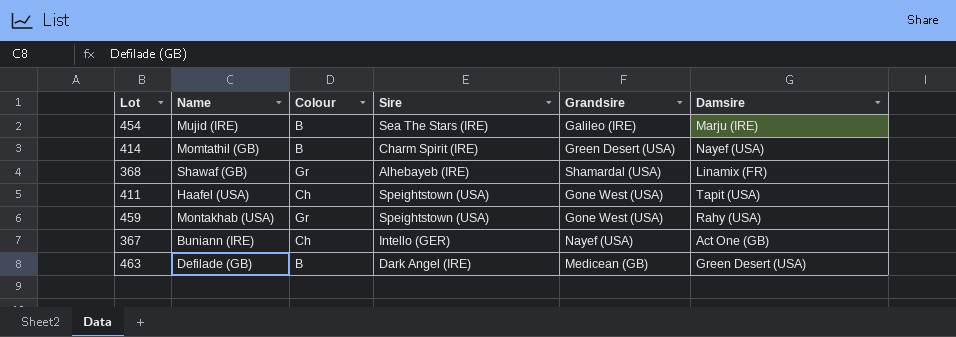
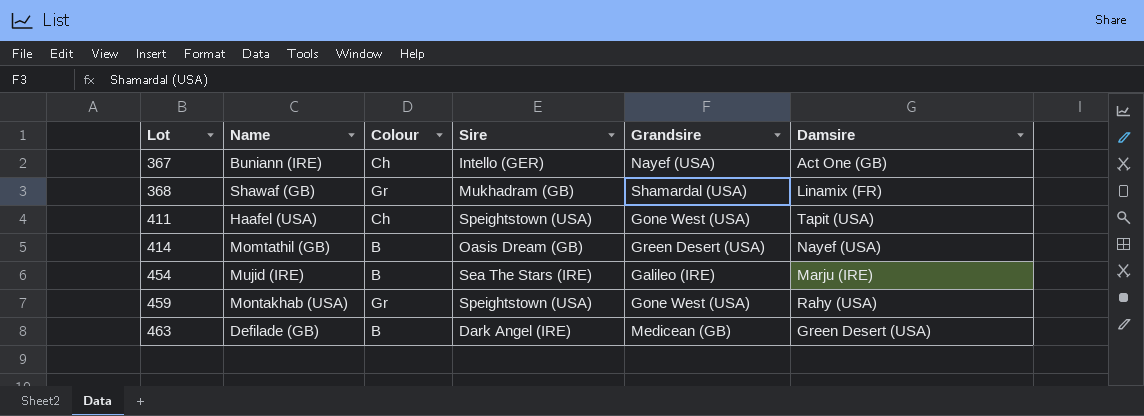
row order: none -> Lot ascending
368 | Sire: Alhebayeb (IRE) -> Mukhadram (GB)
414 | Sire: Charm Spirit (IRE) -> Oasis Dream (GB)

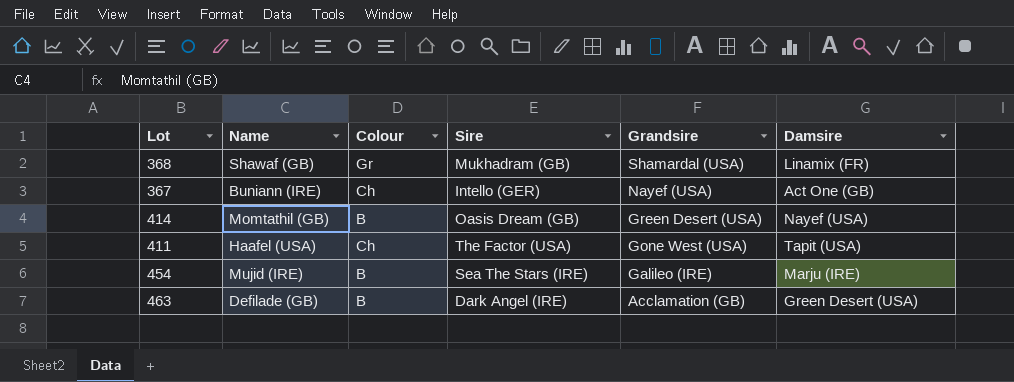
row order: Lot ascending -> Grandsire descending
row 459: Montakhab (USA) | Gr | Speightstown (USA) | Gone West (USA) | Rahy (USA) -> none
411 | Sire: Speightstown (USA) -> The Factor (USA)
463 | Grandsire: Medicean (GB) -> Acclamation (GB)

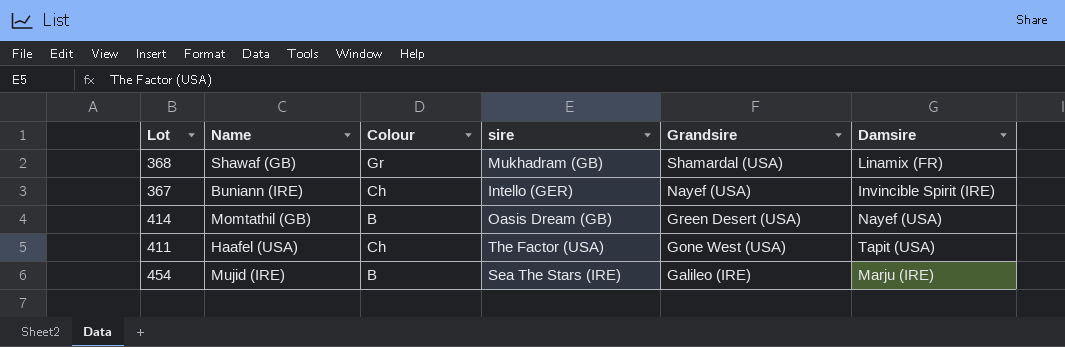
column name: Sire -> sire
row 463: Defilade (GB) | B | Dark Angel (IRE) | Acclamation (GB) | Green Desert (USA) -> none
367 | Damsire: Act One (GB) -> Invincible Spirit (IRE)

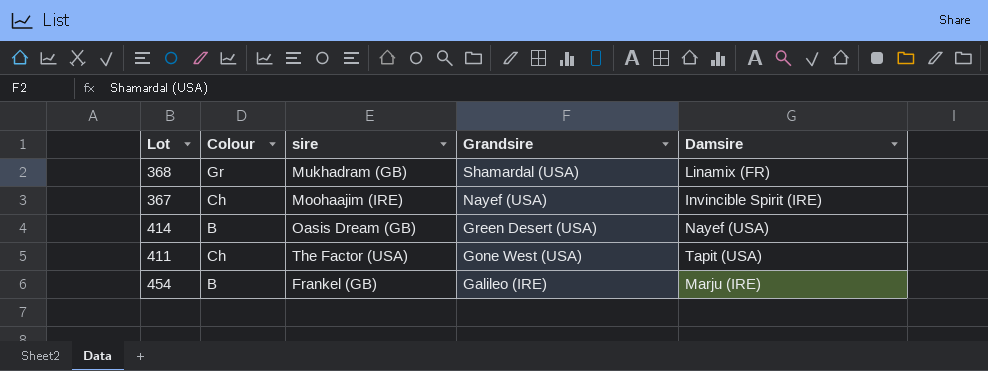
column Name | position: 2 -> none
367 | sire: Intello (GER) -> Moohaajim (IRE)
454 | sire: Sea The Stars (IRE) -> Frankel (GB)

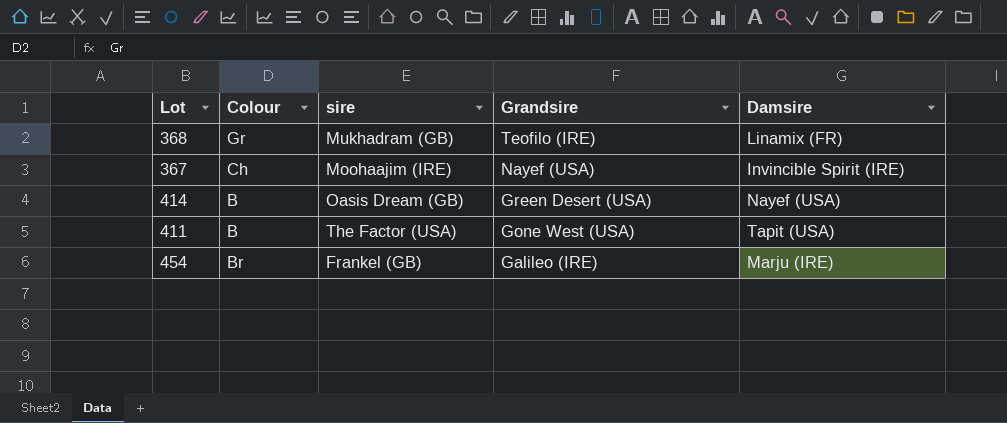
368 | Grandsire: Shamardal (USA) -> Teofilo (IRE)
411 | Colour: Ch -> B
454 | Colour: B -> Br

